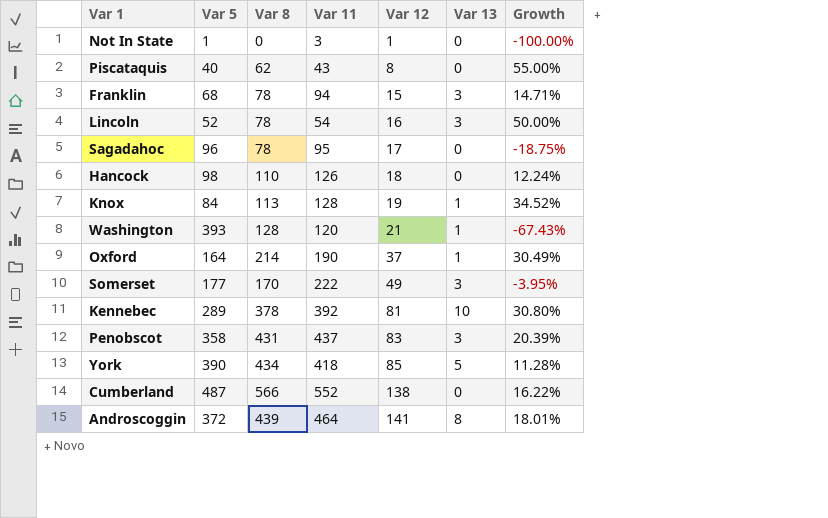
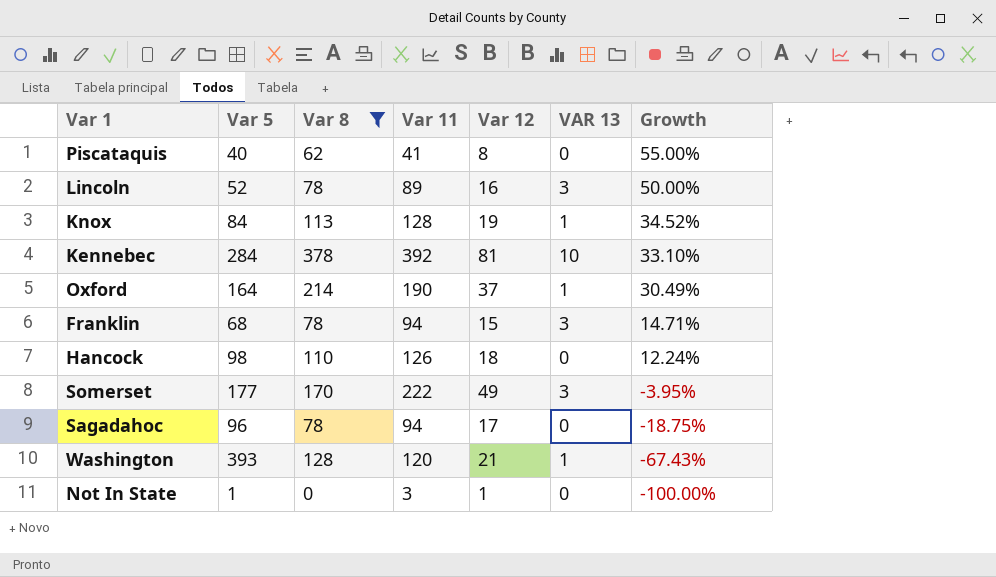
filter: none -> Var 8 <= 378
row order: Var 12 ascending -> Growth descending
column name: Var 13 -> VAR 13
Piscataquis | Var 11: 43 -> 41
Lincoln | Var 11: 54 -> 89
Kennebec | Var 5: 289 -> 284
Kennebec | Growth: 30.80% -> 33.10%
Sagadahoc | Var 11: 95 -> 94

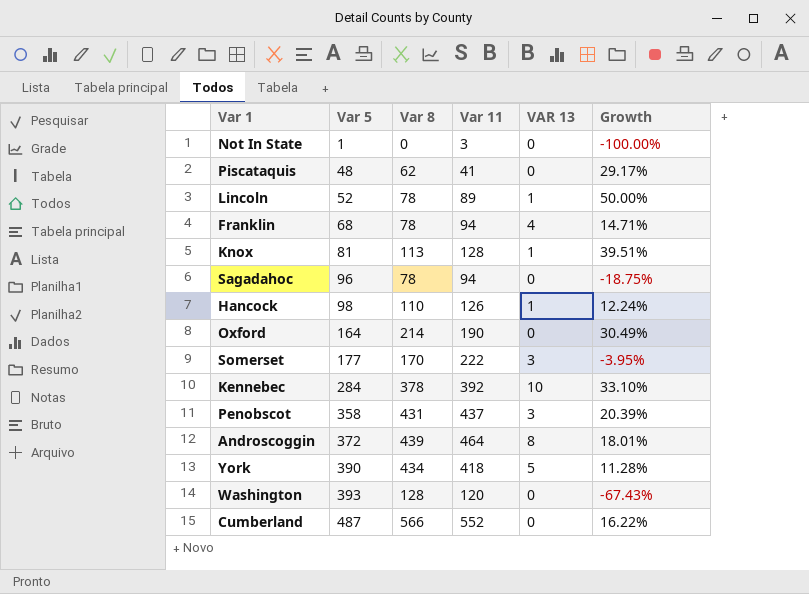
filter: Var 8 <= 378 -> none
row order: Growth descending -> Var 5 ascending
column Var 12 | position: 5 -> none
Piscataquis | Var 5: 40 -> 48
Piscataquis | Growth: 55.00% -> 29.17%
Lincoln | VAR 13: 3 -> 1
Franklin | VAR 13: 3 -> 4
Knox | Var 5: 84 -> 81
Knox | Growth: 34.52% -> 39.51%
Hancock | VAR 13: 0 -> 1
Oxford | VAR 13: 1 -> 0
Washington | VAR 13: 1 -> 0

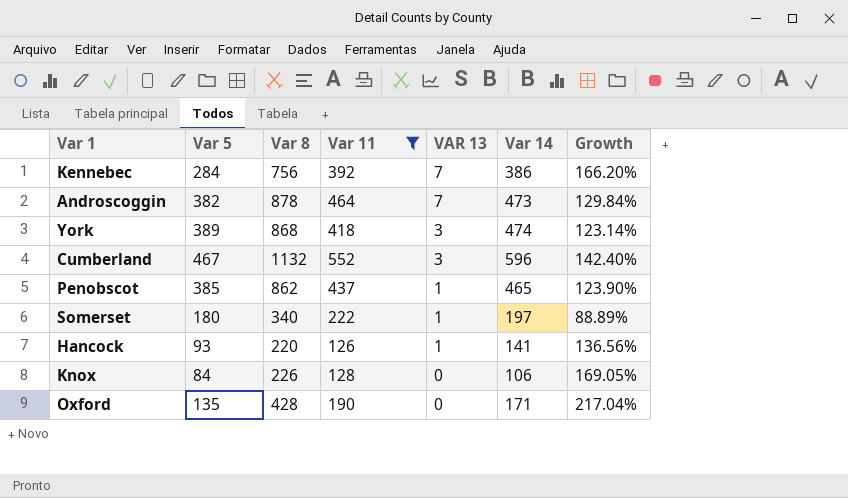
filter: none -> Var 11 >= 126
row order: Var 5 ascending -> VAR 13 descending
column Var 14 | position: none -> 6
Kennebec | Var 8: 378 -> 756
Kennebec | VAR 13: 10 -> 7
Kennebec | Growth: 33.10% -> 166.20%
Androscoggin | Var 5: 372 -> 382
Androscoggin | Var 8: 439 -> 878
Androscoggin | VAR 13: 8 -> 7
Androscoggin | Growth: 18.01% -> 129.84%
York | Var 5: 390 -> 389
York | Var 8: 434 -> 868
York | VAR 13: 5 -> 3
York | Growth: 11.28% -> 123.14%
Cumberland | Var 5: 487 -> 467
Cumberland | Var 8: 566 -> 1132
Cumberland | VAR 13: 0 -> 3
Cumberland | Growth: 16.22% -> 142.40%
Penobscot | Var 5: 358 -> 385
Penobscot | Var 8: 431 -> 862
Penobscot | VAR 13: 3 -> 1
Penobscot | Growth: 20.39% -> 123.90%
Somerset | Var 5: 177 -> 180
Somerset | Var 8: 170 -> 340
Somerset | VAR 13: 3 -> 1
Somerset | Growth: -3.95% -> 88.89%
Hancock | Var 5: 98 -> 93
Hancock | Var 8: 110 -> 220
Hancock | Growth: 12.24% -> 136.56%
Knox | Var 5: 81 -> 84
Knox | Var 8: 113 -> 226
Knox | VAR 13: 1 -> 0
Knox | Growth: 39.51% -> 169.05%
Oxford | Var 5: 164 -> 135
Oxford | Var 8: 214 -> 428
Oxford | Growth: 30.49% -> 217.04%

